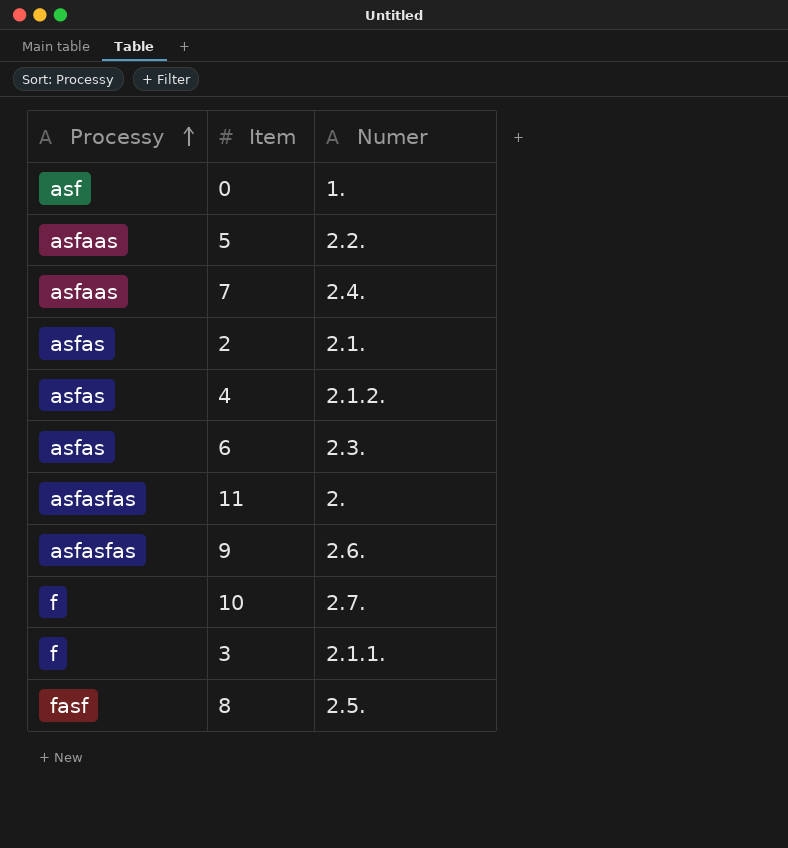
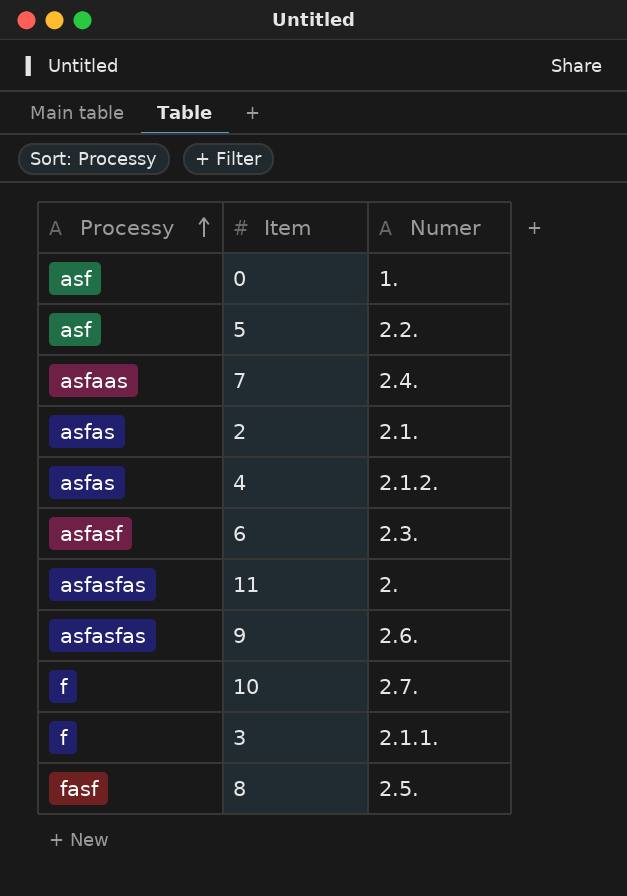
5 | Processy: asfaas -> asf
6 | Processy: asfas -> asfasf

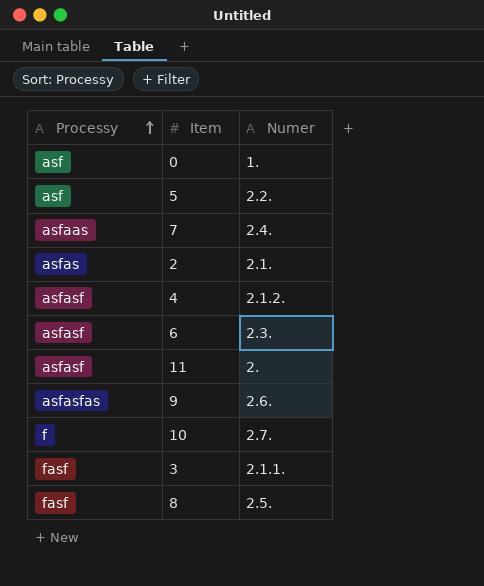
4 | Processy: asfas -> asfasf
11 | Processy: asfasfas -> asfasf
3 | Processy: f -> fasf

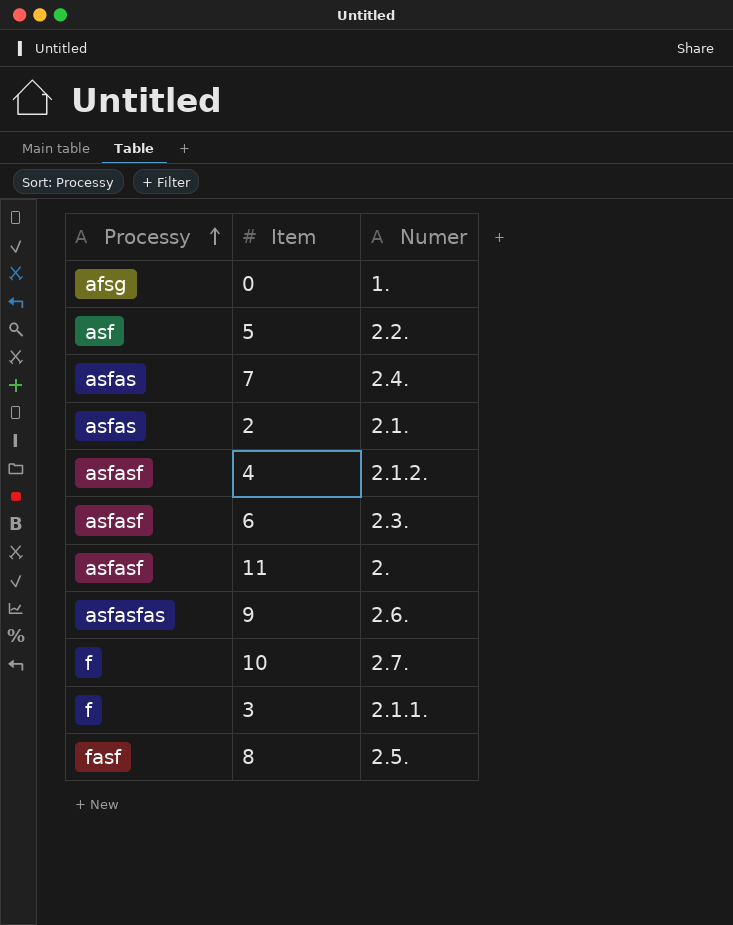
0 | Processy: asf -> afsg
7 | Processy: asfaas -> asfas
3 | Processy: fasf -> f

